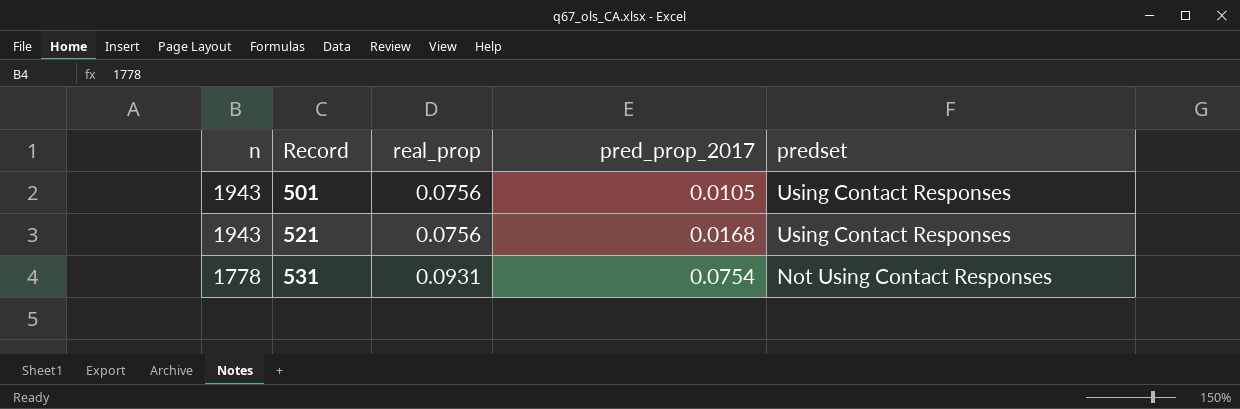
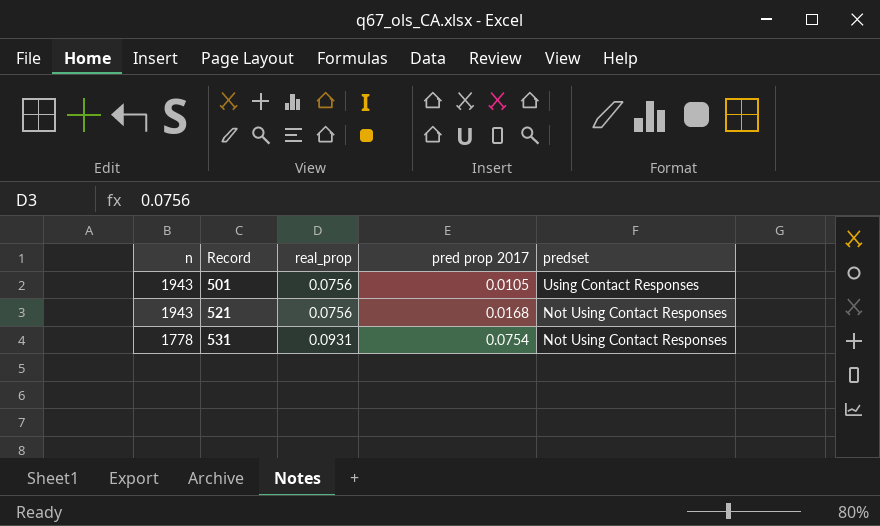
column name: pred_prop_2017 -> pred prop 2017
521 | predset: Using Contact Responses -> Not Using Contact Responses

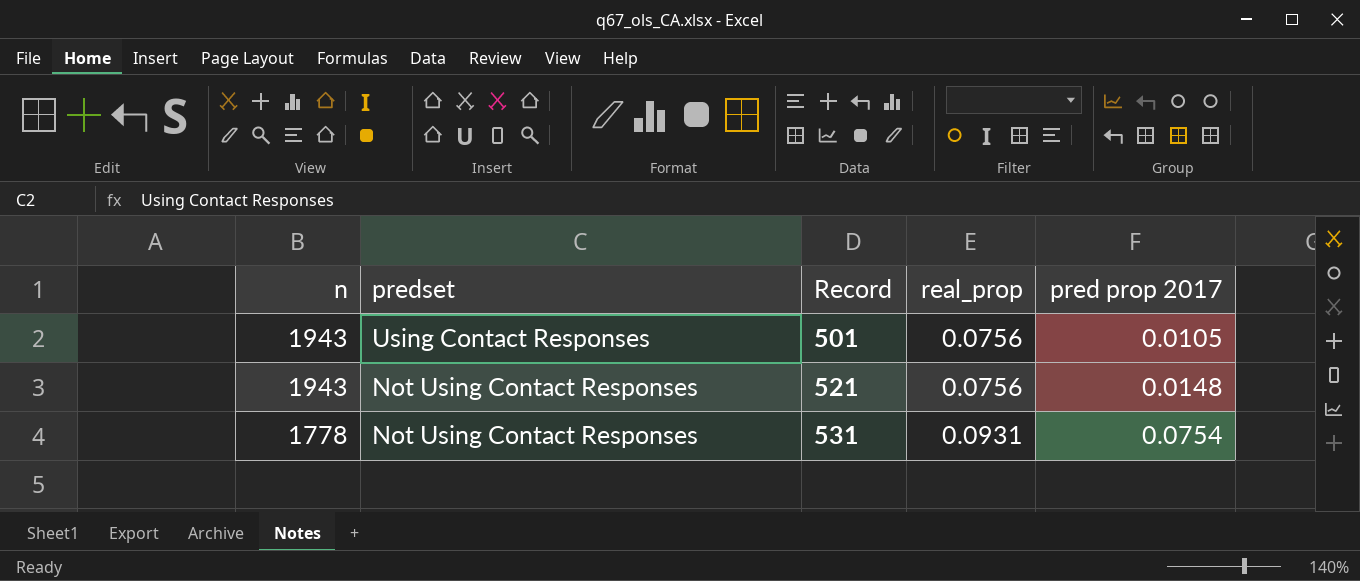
column predset | position: 5 -> 2
521 | pred prop 2017: 0.0168 -> 0.0148

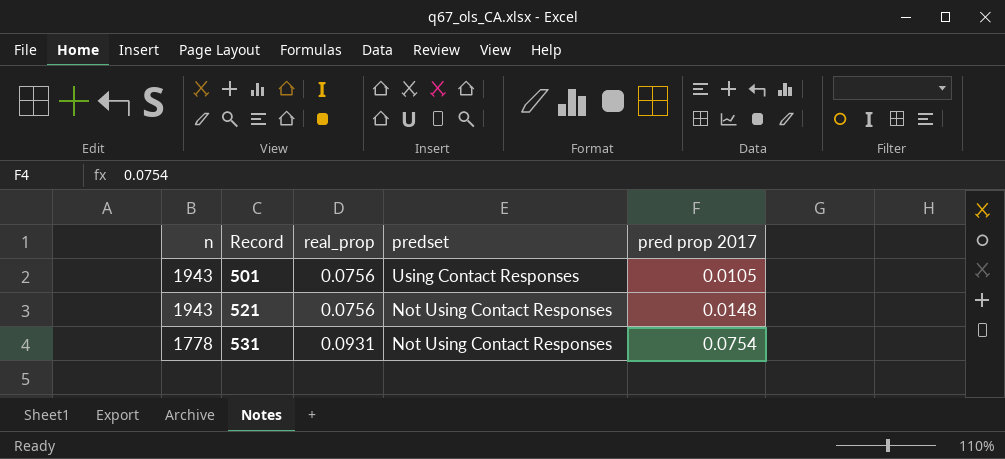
column predset | position: 2 -> 4

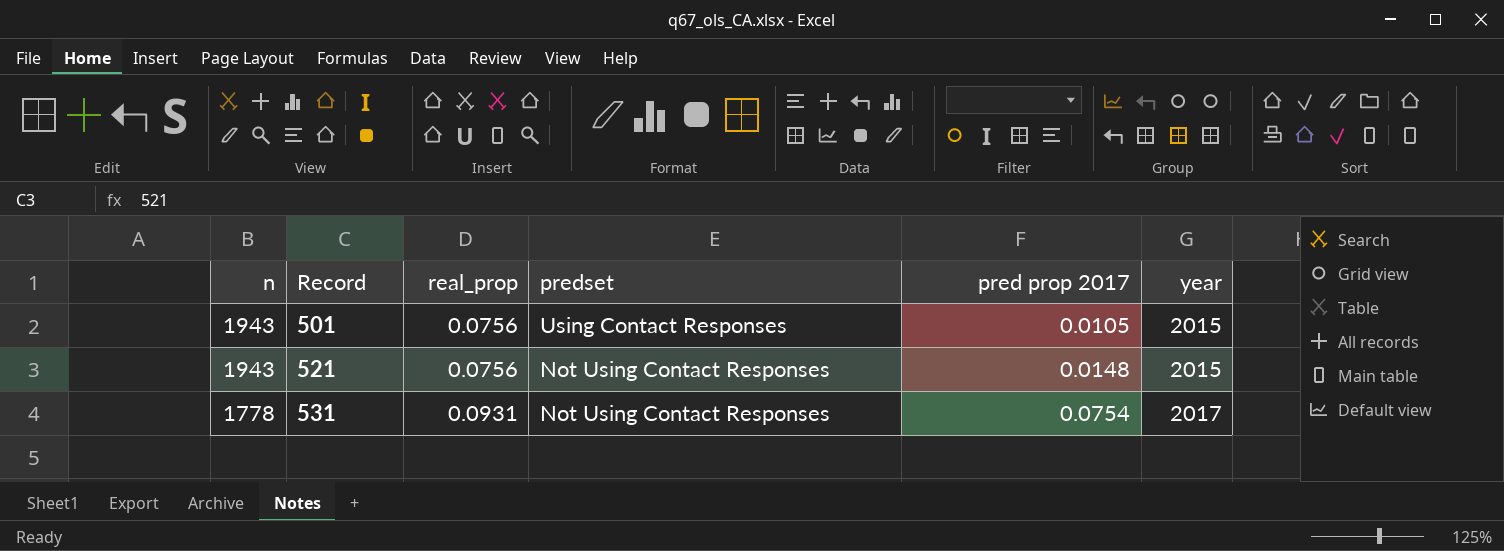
column year | position: none -> 6

